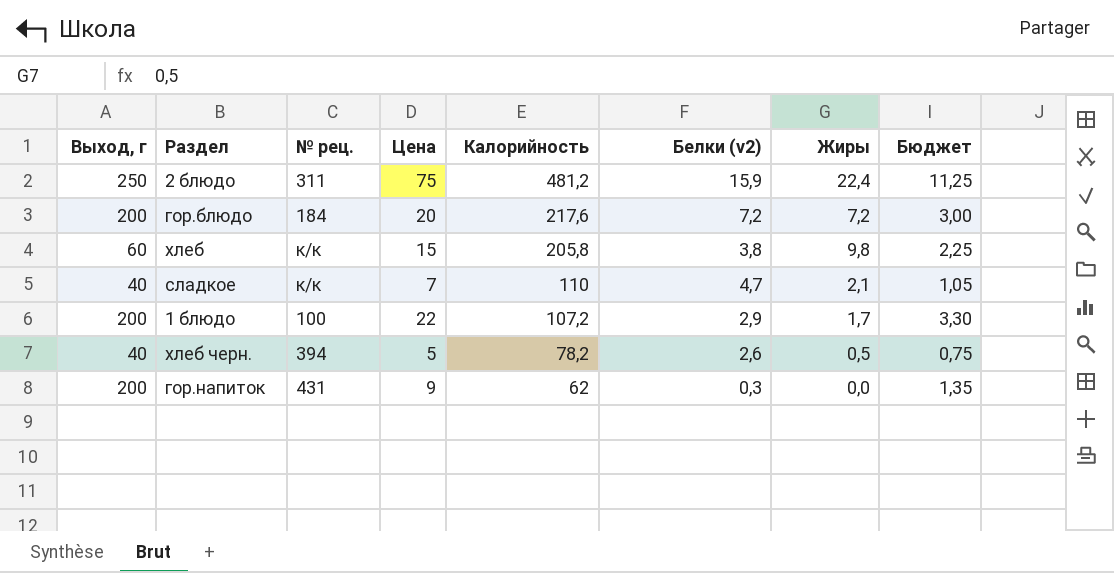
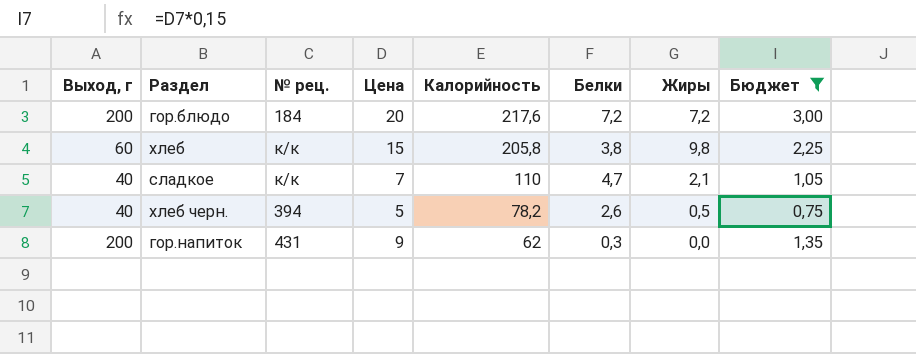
filter: none -> Бюджет <= 3,00
column name: Белки (v2) -> Белки

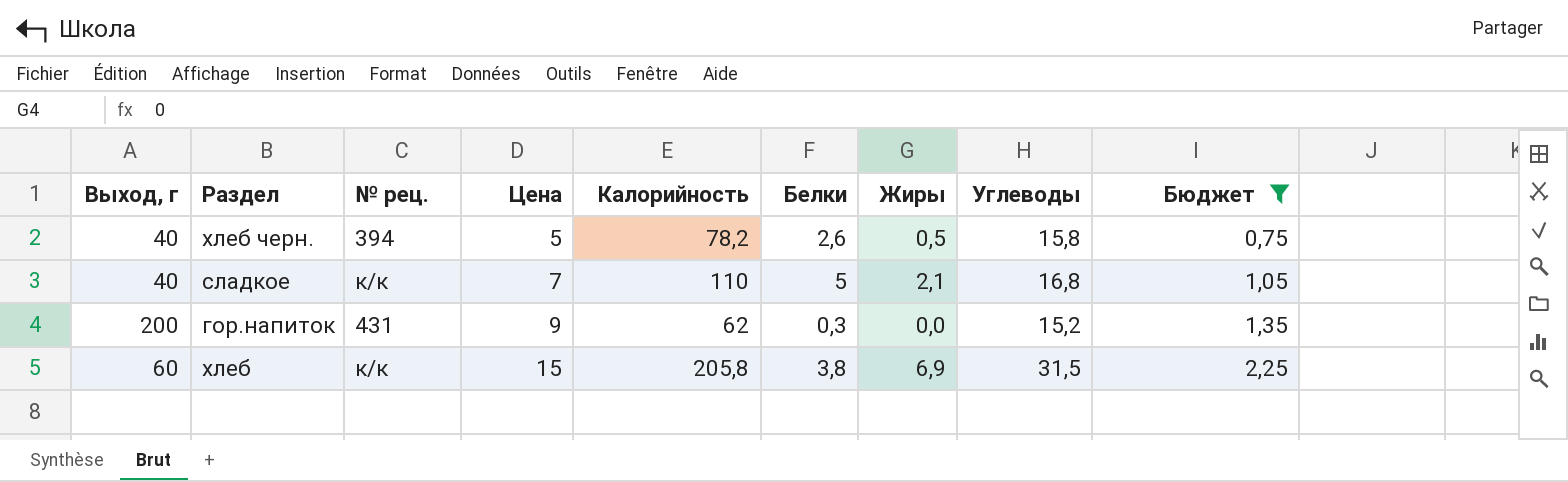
row order: Калорийность descending -> Цена ascending
column Углеводы | position: none -> 8
row гор.блюдо: 200 | 184 | 20 | 217,6 | 7,2 | 7,2 | 3,00 -> none
сладкое | Белки: 4,7 -> 5
хлеб | Жиры: 9,8 -> 6,9

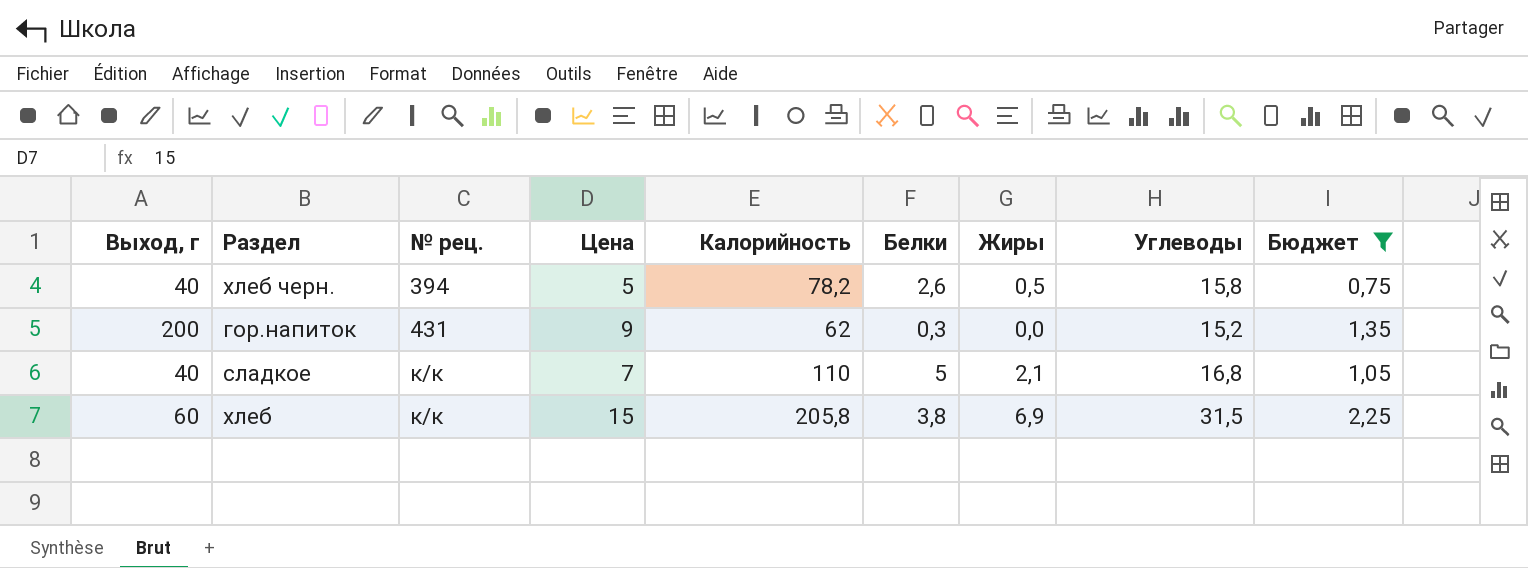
row order: Цена ascending -> № рец. ascending

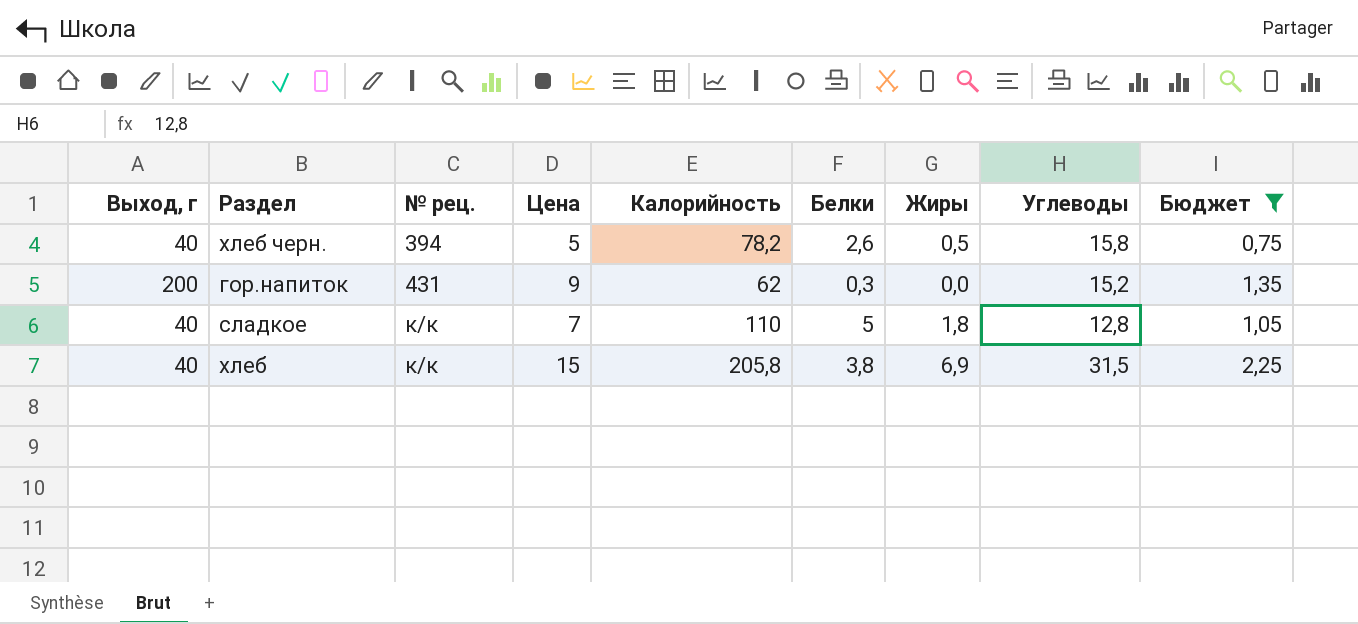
сладкое | Жиры: 2,1 -> 1,8
сладкое | Углеводы: 16,8 -> 12,8
хлеб | Выход, г: 60 -> 40

